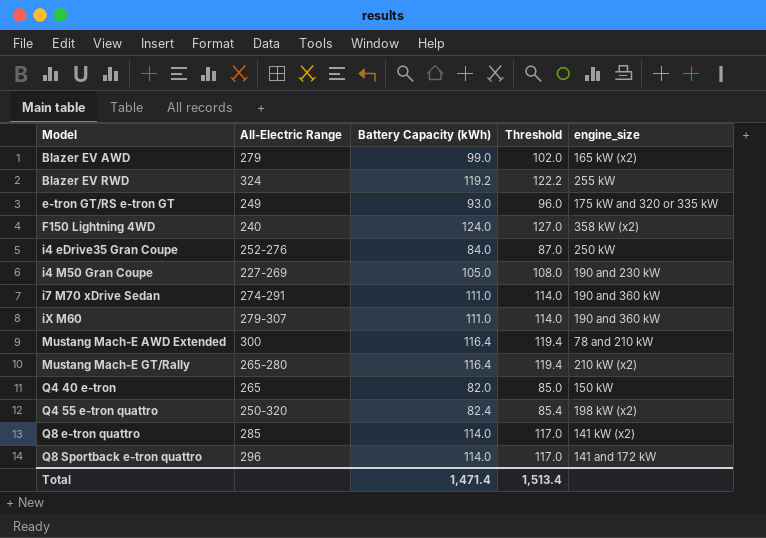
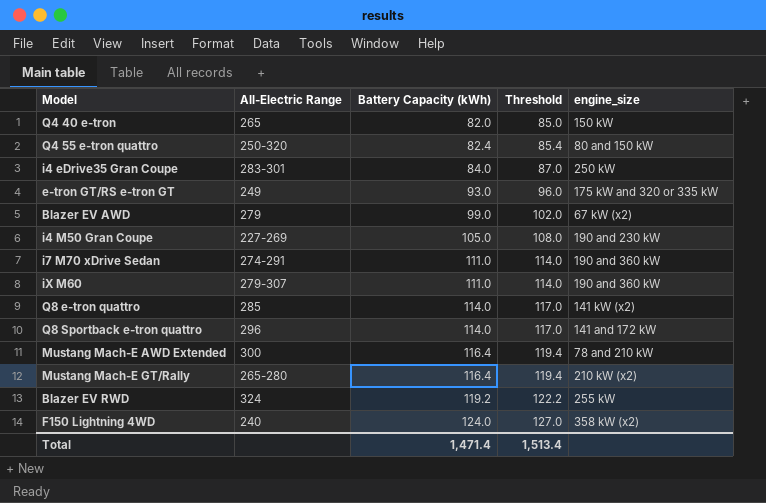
row order: Model ascending -> Battery Capacity (kWh) ascending
Q4 55 e-tron quattro | engine_size: 198 kW (x2) -> 80 and 150 kW
i4 eDrive35 Gran Coupe | All-Electric Range: 252-276 -> 283-301
Blazer EV AWD | engine_size: 165 kW (x2) -> 67 kW (x2)

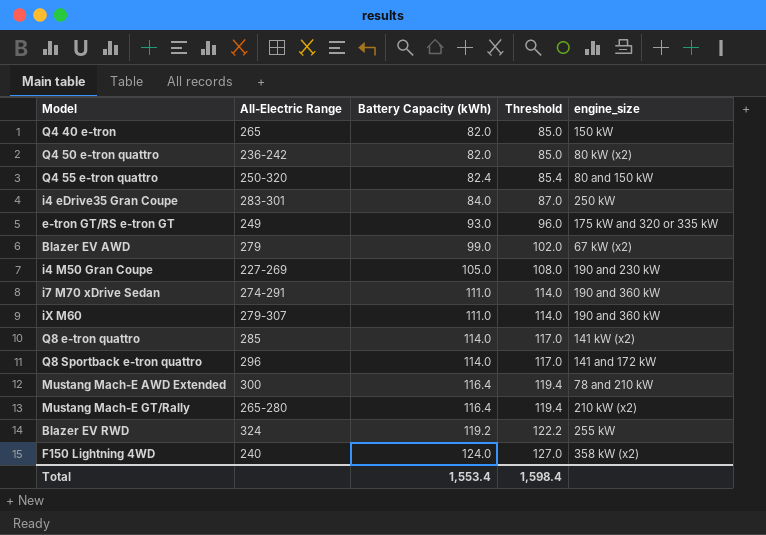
row Q4 50 e-tron quattro: none -> 236-242 | 82.0 | 85.0 | 80 kW (x2)
Total | Battery Capacity (kWh): 1,471.4 -> 1,553.4
Total | Threshold: 1,513.4 -> 1,598.4

